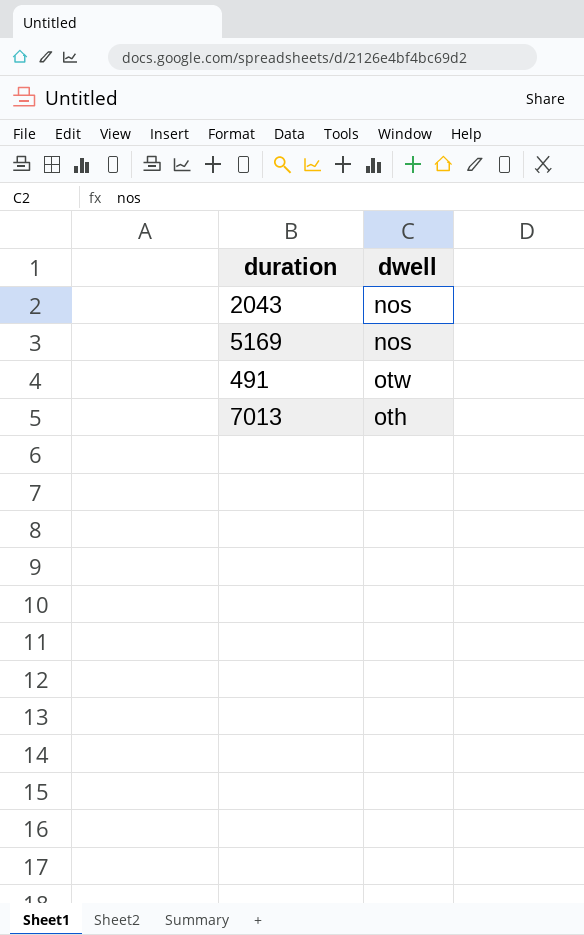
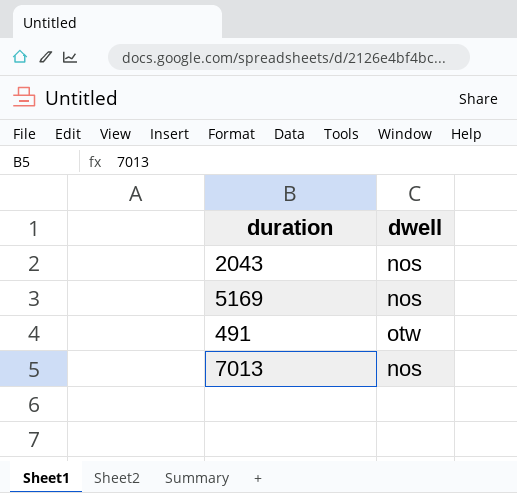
7013 | dwell: oth -> nos

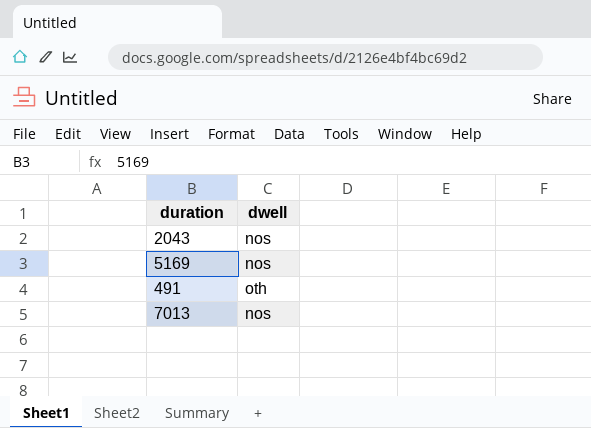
491 | dwell: otw -> oth

